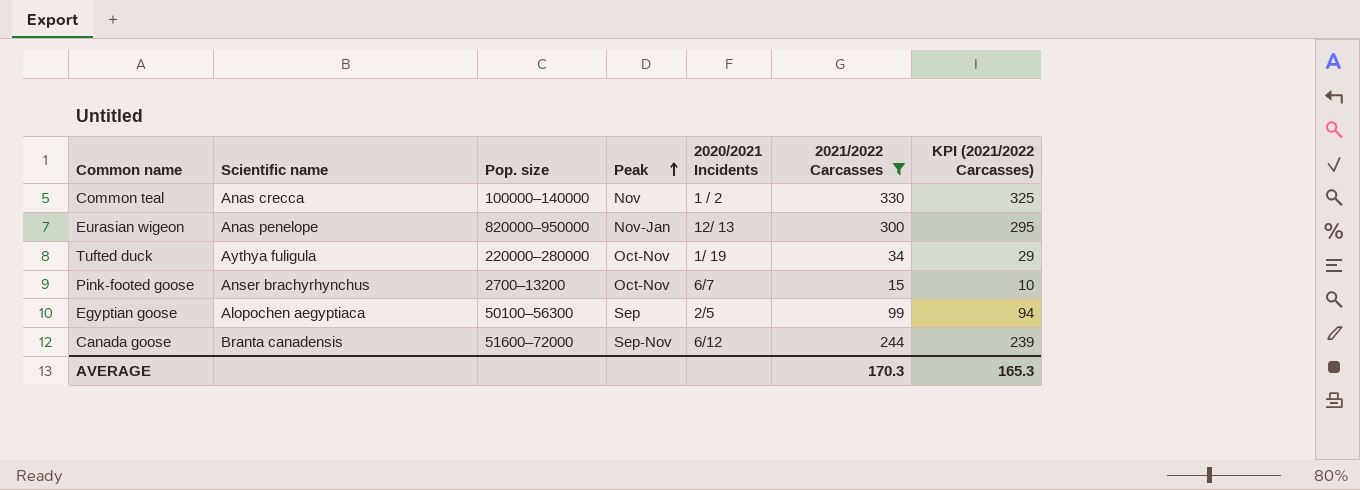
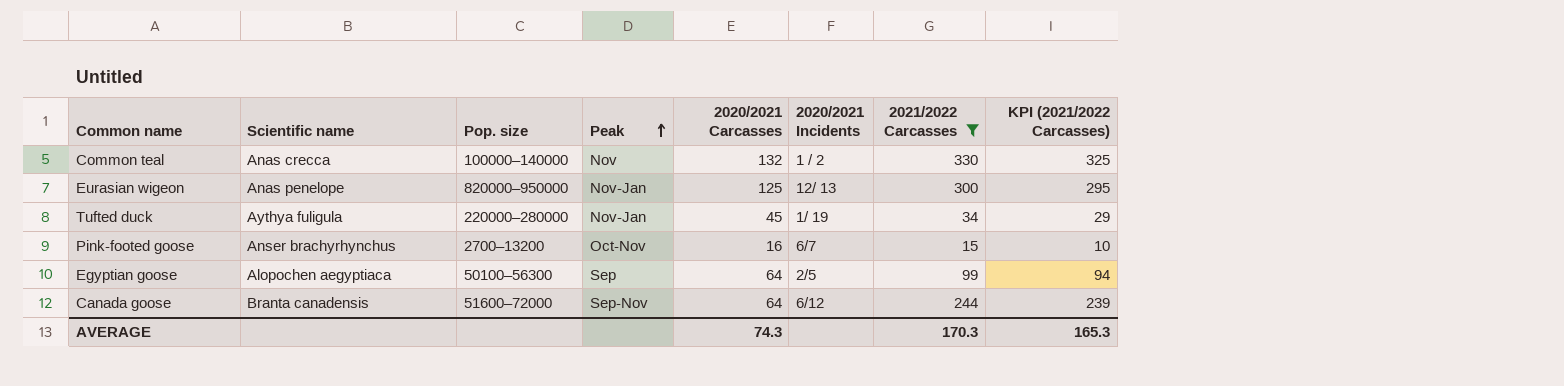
column 2020/2021 Carcasses | position: none -> 5
Tufted duck | Peak: Oct-Nov -> Nov-Jan

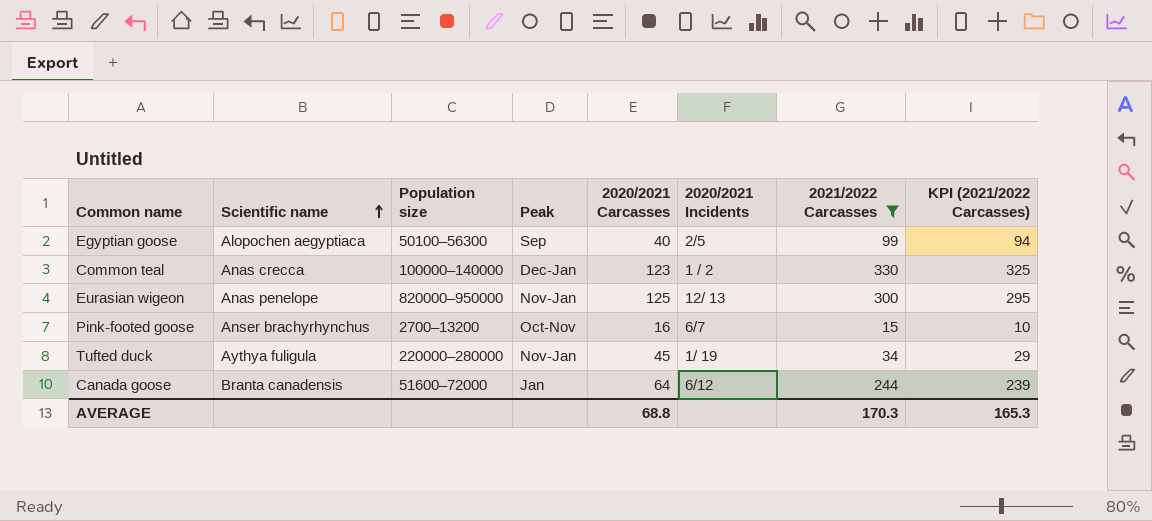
row order: Peak ascending -> Scientific name ascending
column name: Pop. size -> Population size
Egyptian goose | 2020/2021 Carcasses: 64 -> 40
Common teal | Peak: Nov -> Dec-Jan
Common teal | 2020/2021 Carcasses: 132 -> 123
Canada goose | Peak: Sep-Nov -> Jan
AVERAGE | 2020/2021 Carcasses: 74.3 -> 68.8

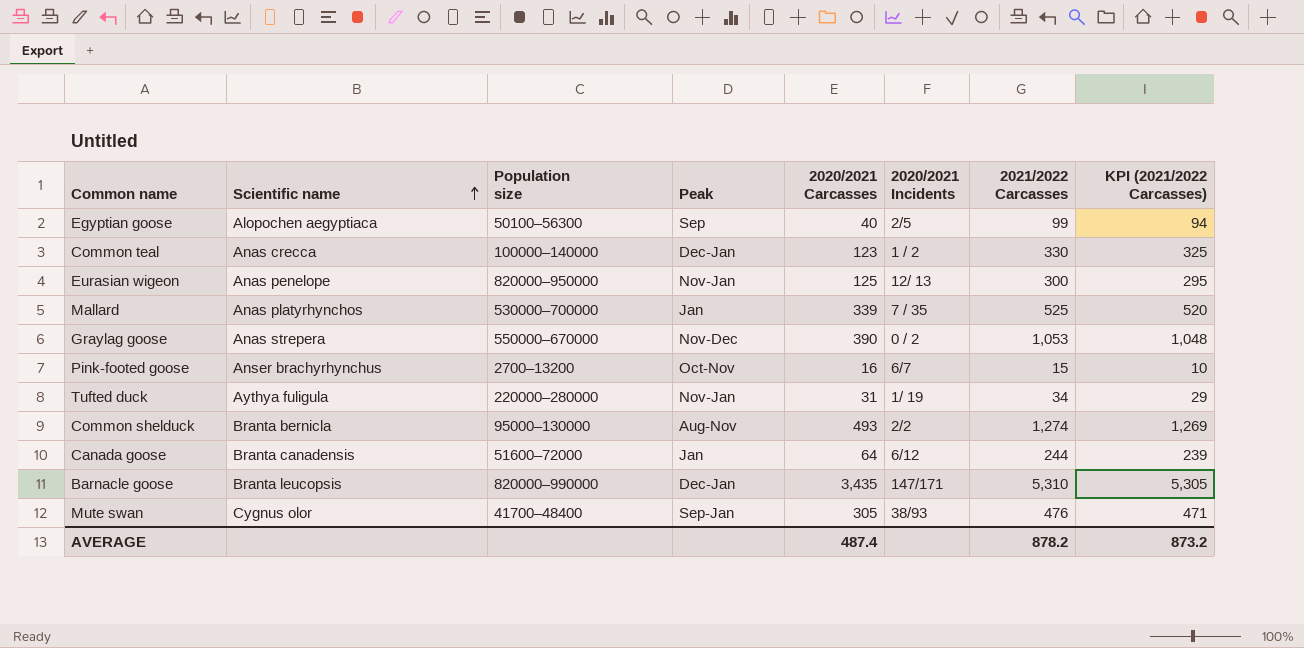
filter: 2021/2022 Carcasses <= 330 -> none
Tufted duck | 2020/2021 Carcasses: 45 -> 31
AVERAGE | 2020/2021 Carcasses: 68.8 -> 487.4
AVERAGE | 2021/2022 Carcasses: 170.3 -> 878.2
AVERAGE | KPI (2021/2022 Carcasses): 165.3 -> 873.2

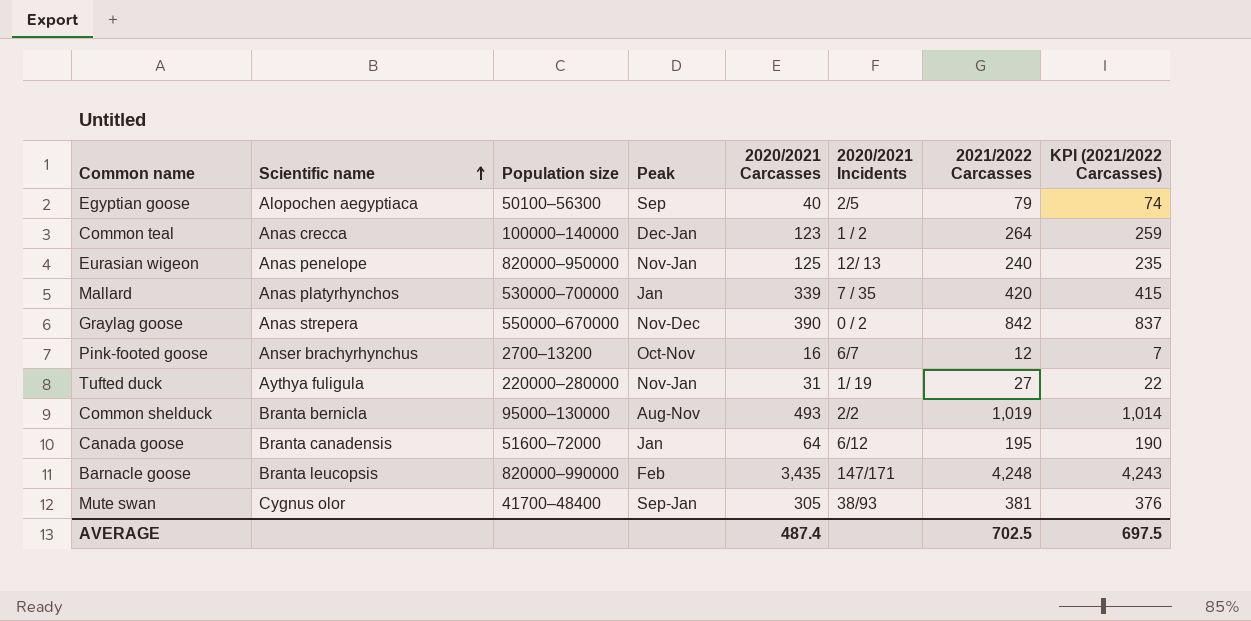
Egyptian goose | 2021/2022 Carcasses: 99 -> 79
Egyptian goose | KPI (2021/2022 Carcasses): 94 -> 74
Common teal | 2021/2022 Carcasses: 330 -> 264
Common teal | KPI (2021/2022 Carcasses): 325 -> 259
Eurasian wigeon | 2021/2022 Carcasses: 300 -> 240
Eurasian wigeon | KPI (2021/2022 Carcasses): 295 -> 235
Mallard | 2021/2022 Carcasses: 525 -> 420
Mallard | KPI (2021/2022 Carcasses): 520 -> 415
Graylag goose | 2021/2022 Carcasses: 1,053 -> 842
Graylag goose | KPI (2021/2022 Carcasses): 1,048 -> 837
Pink-footed goose | 2021/2022 Carcasses: 15 -> 12
Pink-footed goose | KPI (2021/2022 Carcasses): 10 -> 7
Tufted duck | 2021/2022 Carcasses: 34 -> 27
Tufted duck | KPI (2021/2022 Carcasses): 29 -> 22
Common shelduck | 2021/2022 Carcasses: 1,274 -> 1,019
Common shelduck | KPI (2021/2022 Carcasses): 1,269 -> 1,014
Canada goose | 2021/2022 Carcasses: 244 -> 195
Canada goose | KPI (2021/2022 Carcasses): 239 -> 190
Barnacle goose | Peak: Dec-Jan -> Feb
Barnacle goose | 2021/2022 Carcasses: 5,310 -> 4,248
Barnacle goose | KPI (2021/2022 Carcasses): 5,305 -> 4,243
Mute swan | 2021/2022 Carcasses: 476 -> 381
Mute swan | KPI (2021/2022 Carcasses): 471 -> 376
AVERAGE | 2021/2022 Carcasses: 878.2 -> 702.5
AVERAGE | KPI (2021/2022 Carcasses): 873.2 -> 697.5

